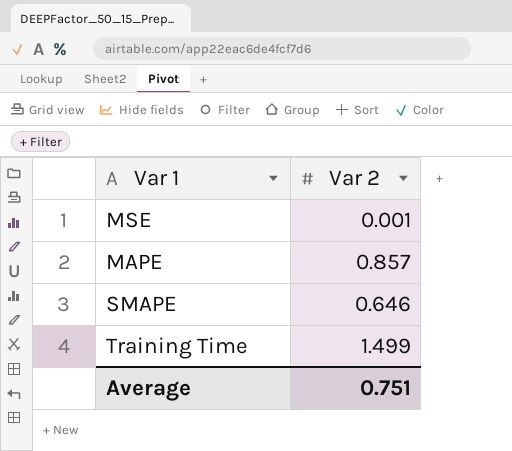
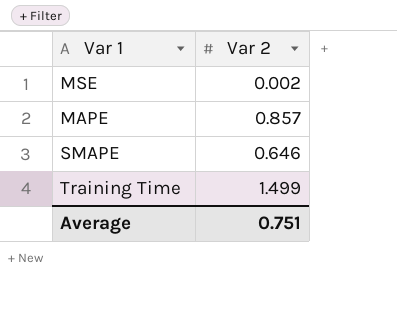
MSE | Var 2: 0.001 -> 0.002

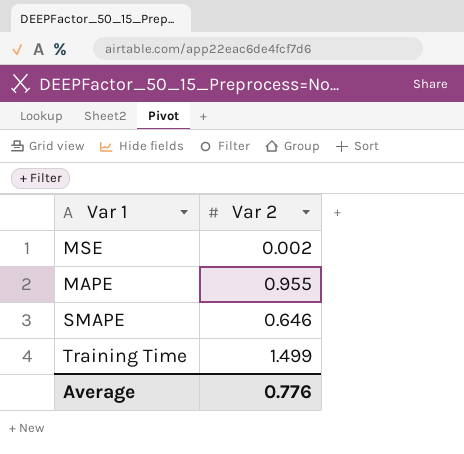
MAPE | Var 2: 0.857 -> 0.955
Average | Var 2: 0.751 -> 0.776

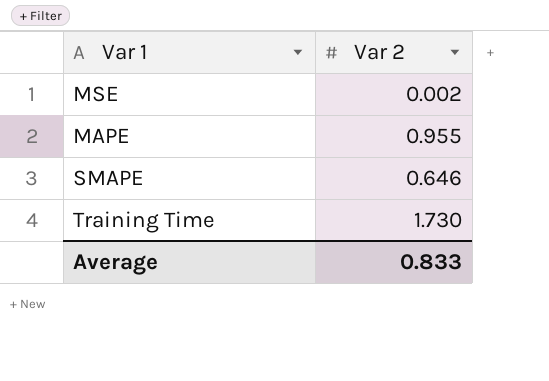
Training Time | Var 2: 1.499 -> 1.730
Average | Var 2: 0.776 -> 0.833

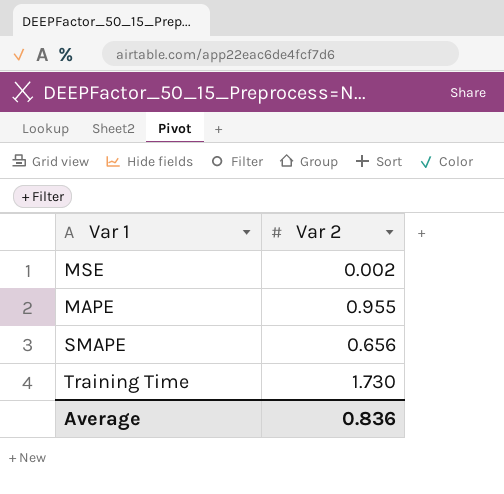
SMAPE | Var 2: 0.646 -> 0.656
Average | Var 2: 0.833 -> 0.836

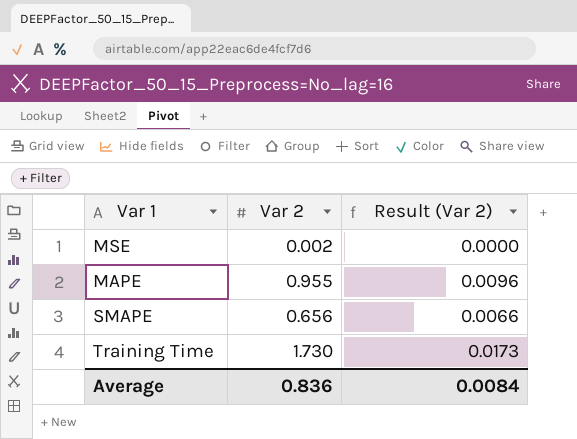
column Result (Var 2) | formula: none -> [Var 2] * 0.01

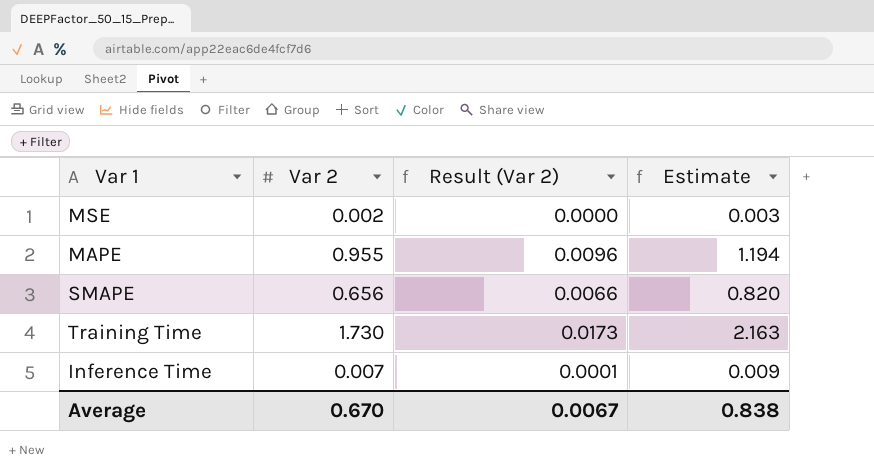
column Estimate | formula: none -> [Var 2] * 1.25
row Inference Time: none -> 0.007 | 0.0001 | 0.009
Average | Var 2: 0.836 -> 0.670
Average | Result (Var 2): 0.0084 -> 0.0067

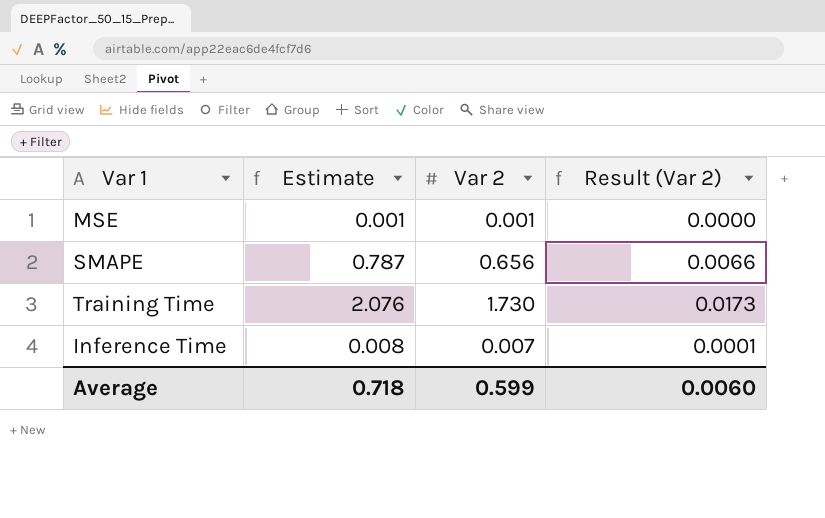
column Estimate | formula: [Var 2] * 1.25 -> [Var 2] * 1.2
column Estimate | position: 4 -> 2
row MAPE: 0.955 | 0.0096 | 1.194 -> none
MSE | Var 2: 0.002 -> 0.001
Average | Estimate: 0.838 -> 0.718
Average | Var 2: 0.670 -> 0.599
Average | Result (Var 2): 0.0067 -> 0.0060

